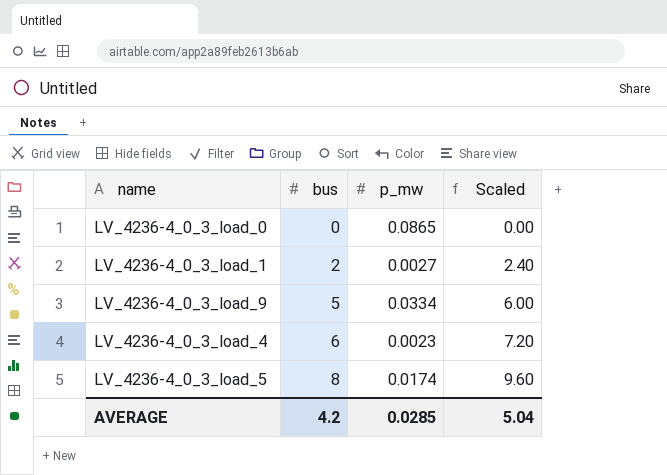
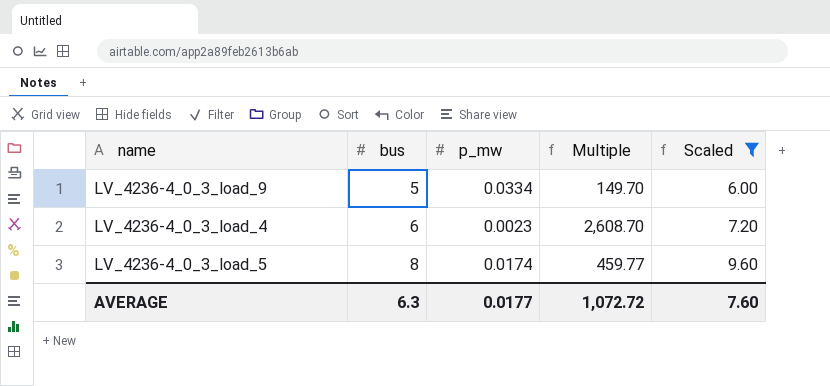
filter: none -> Scaled >= 6.00
column Multiple | formula: none -> [bus] / [p_mw]
AVERAGE | bus: 4.2 -> 6.3
AVERAGE | p_mw: 0.0285 -> 0.0177
AVERAGE | Scaled: 5.04 -> 7.60

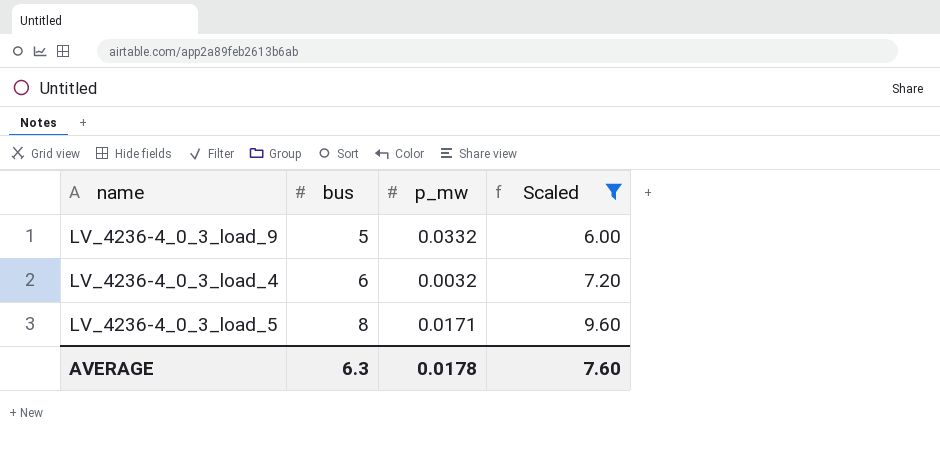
column Multiple | formula: [bus] / [p_mw] -> none
LV_4236-4_0_3_load_9 | p_mw: 0.0334 -> 0.0332
LV_4236-4_0_3_load_4 | p_mw: 0.0023 -> 0.0032
LV_4236-4_0_3_load_5 | p_mw: 0.0174 -> 0.0171
AVERAGE | p_mw: 0.0177 -> 0.0178

